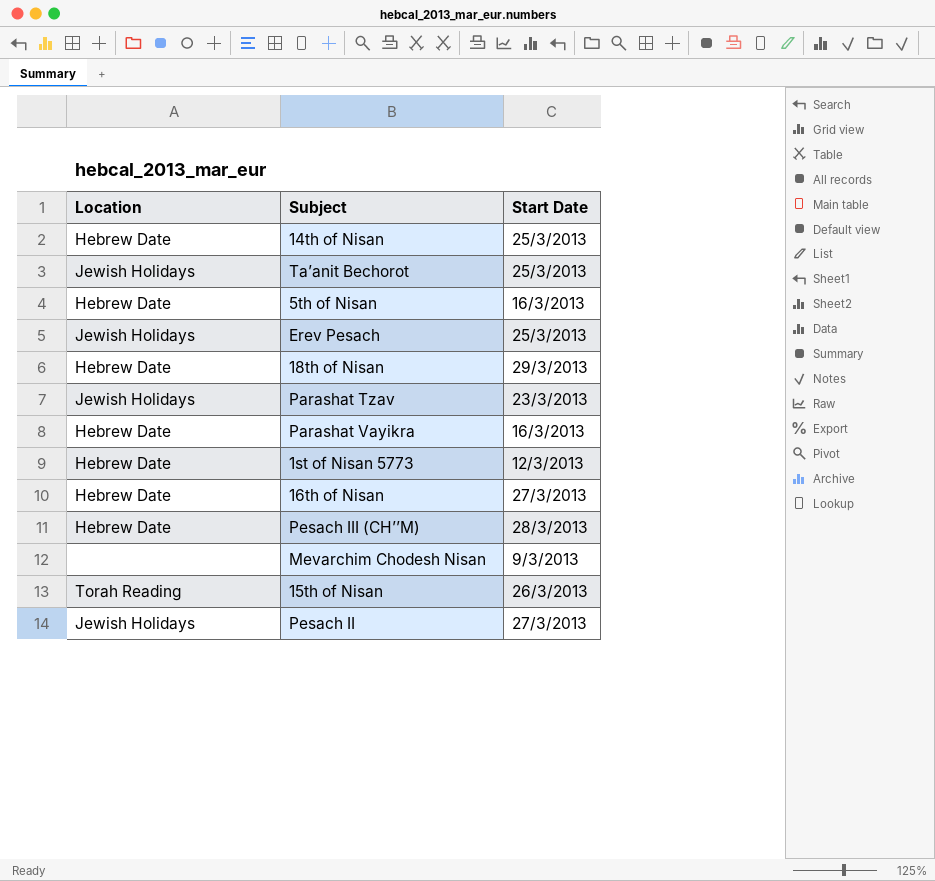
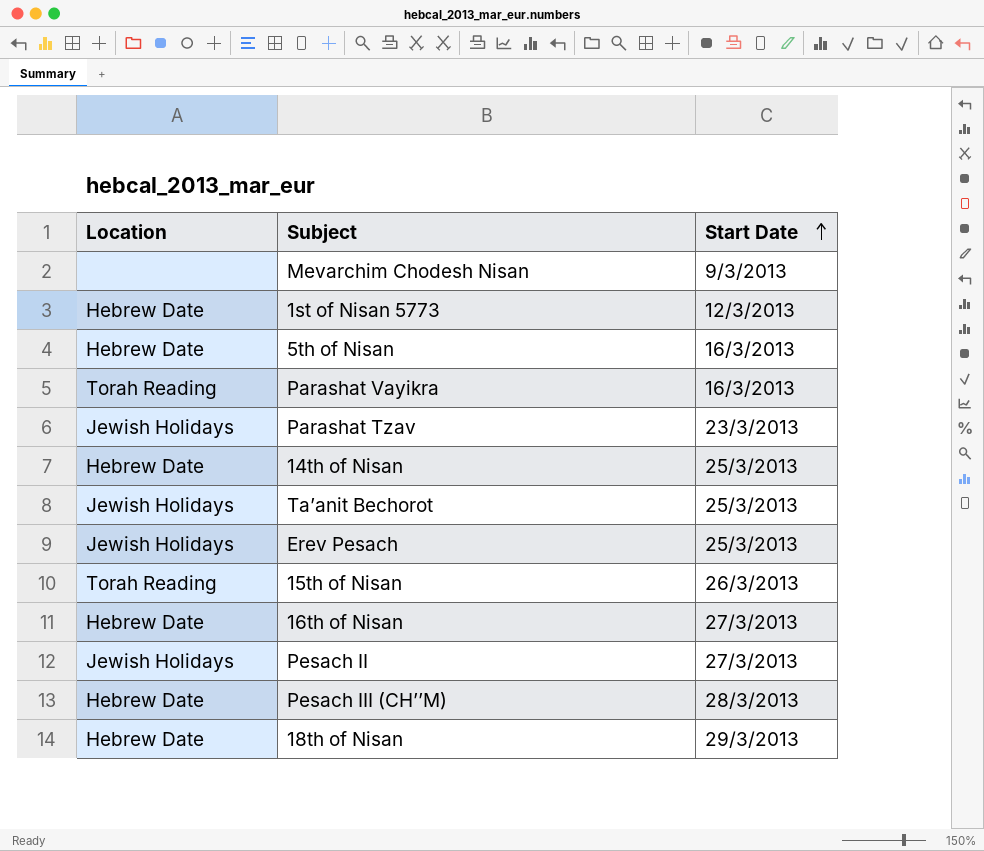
row order: none -> Start Date ascending
Parashat Vayikra | Location: Hebrew Date -> Torah Reading

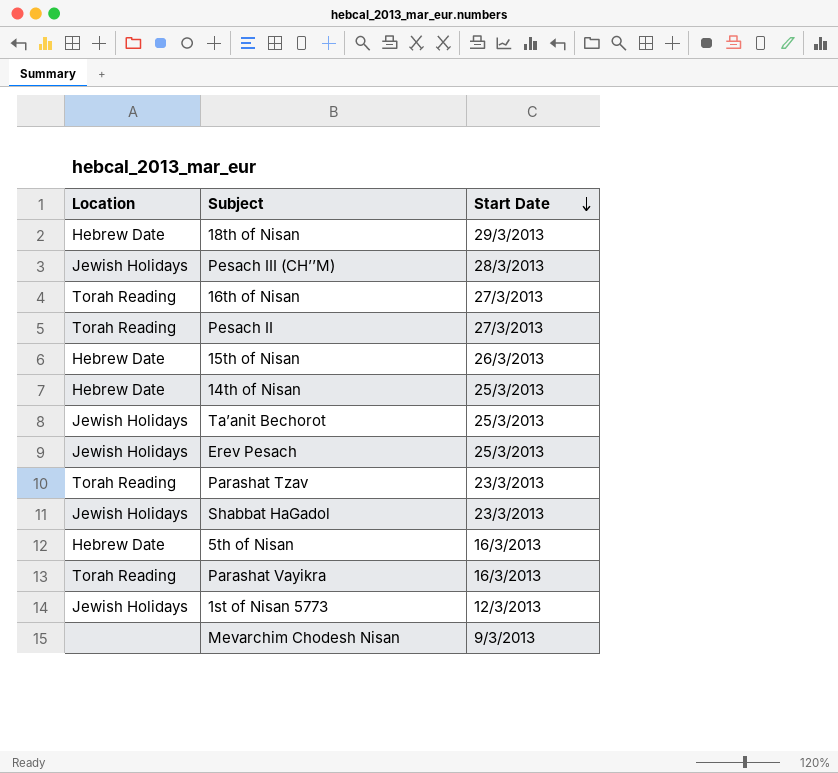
row order: Start Date ascending -> Start Date descending
Pesach III (CH’’M) | Location: Hebrew Date -> Jewish Holidays
16th of Nisan | Location: Hebrew Date -> Torah Reading
Pesach II | Location: Jewish Holidays -> Torah Reading
15th of Nisan | Location: Torah Reading -> Hebrew Date
Parashat Tzav | Location: Jewish Holidays -> Torah Reading
row Shabbat HaGadol: none -> Jewish Holidays | 23/3/2013
1st of Nisan 5773 | Location: Hebrew Date -> Jewish Holidays

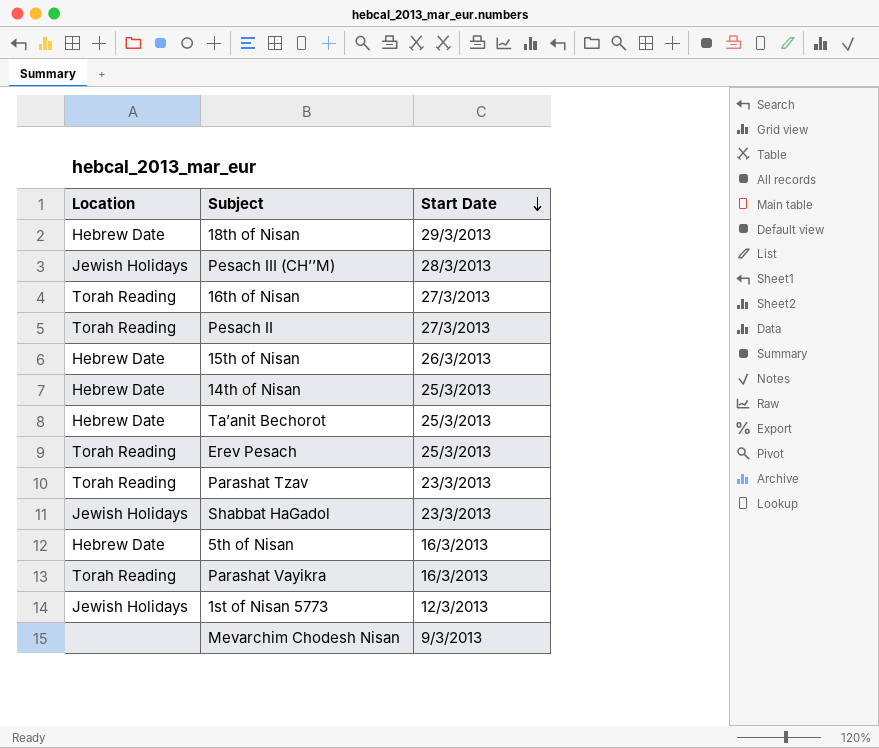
Ta’anit Bechorot | Location: Jewish Holidays -> Hebrew Date
Erev Pesach | Location: Jewish Holidays -> Torah Reading

